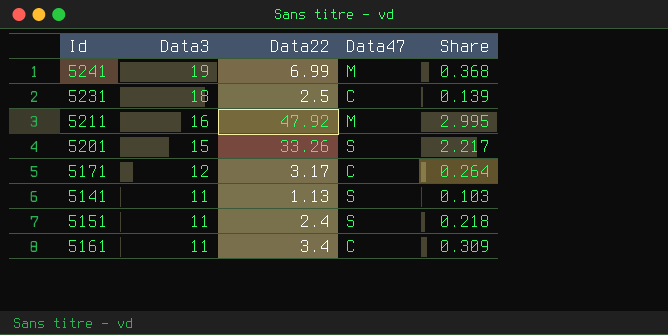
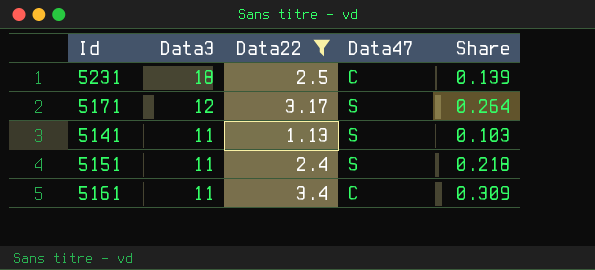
filter: none -> Data22 <= 3.4
5171 | Data47: C -> S

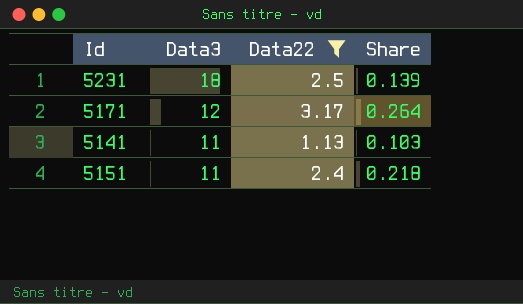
column Data47 | position: 4 -> none
row 5161: 11 | 3.4 | C | 0.309 -> none

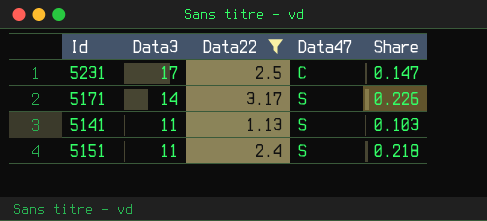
column Data47 | position: none -> 4
5231 | Data3: 18 -> 17
5231 | Share: 0.139 -> 0.147
5171 | Data3: 12 -> 14
5171 | Share: 0.264 -> 0.226

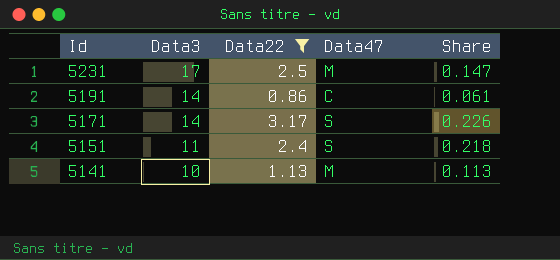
row order: Data3 descending -> Id descending
5231 | Data47: C -> M
row 5191: none -> 14 | 0.86 | C | 0.061
5141 | Data3: 11 -> 10
5141 | Data47: S -> M
5141 | Share: 0.103 -> 0.113

